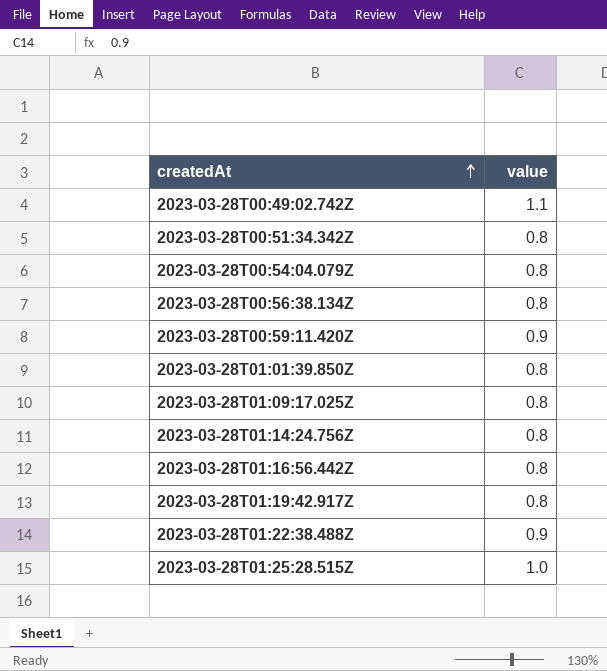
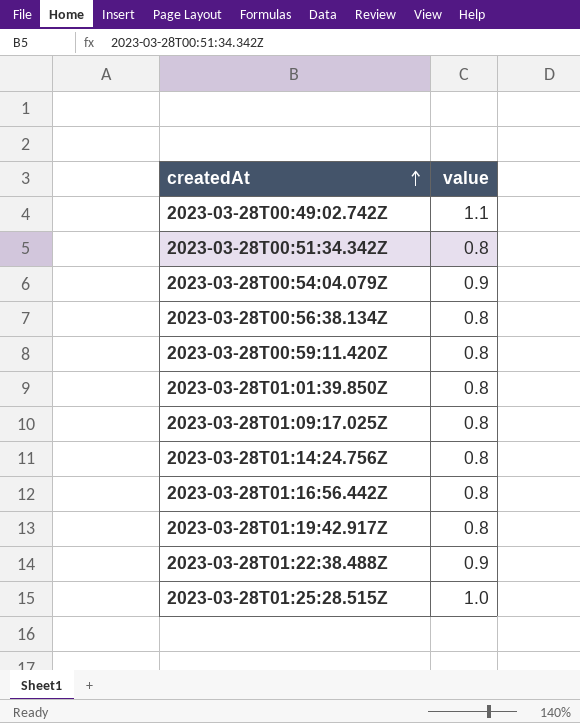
2023-03-28T00:54:04.079Z | value: 0.8 -> 0.9
2023-03-28T00:59:11.420Z | value: 0.9 -> 0.8

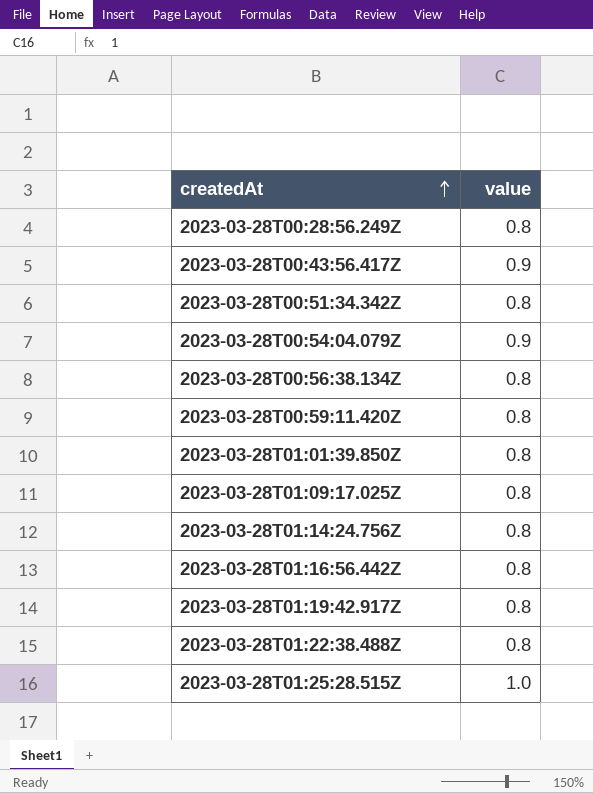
row 2023-03-28T00:49:02.742Z: 1.1 -> none
row 2023-03-28T00:28:56.249Z: none -> 0.8
row 2023-03-28T00:43:56.417Z: none -> 0.9
2023-03-28T01:22:38.488Z | value: 0.9 -> 0.8

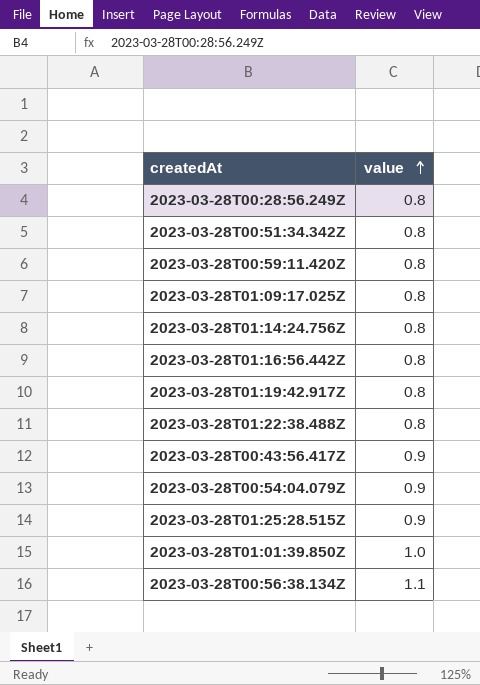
row order: createdAt ascending -> value ascending
2023-03-28T01:25:28.515Z | value: 1.0 -> 0.9
2023-03-28T01:01:39.850Z | value: 0.8 -> 1.0
2023-03-28T00:56:38.134Z | value: 0.8 -> 1.1

